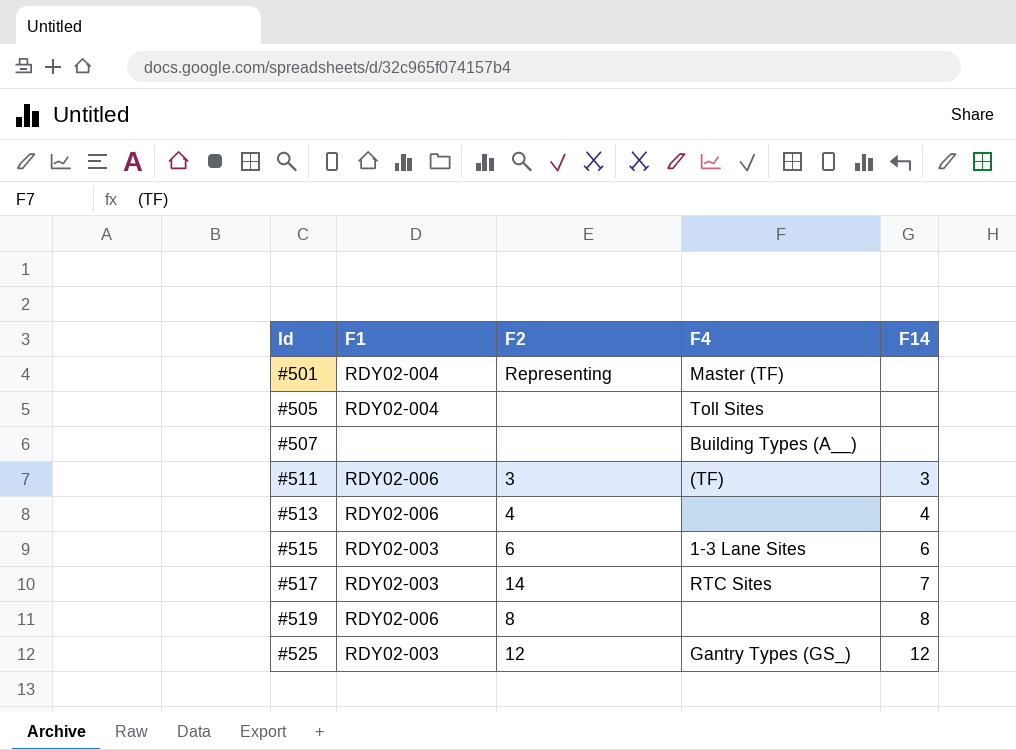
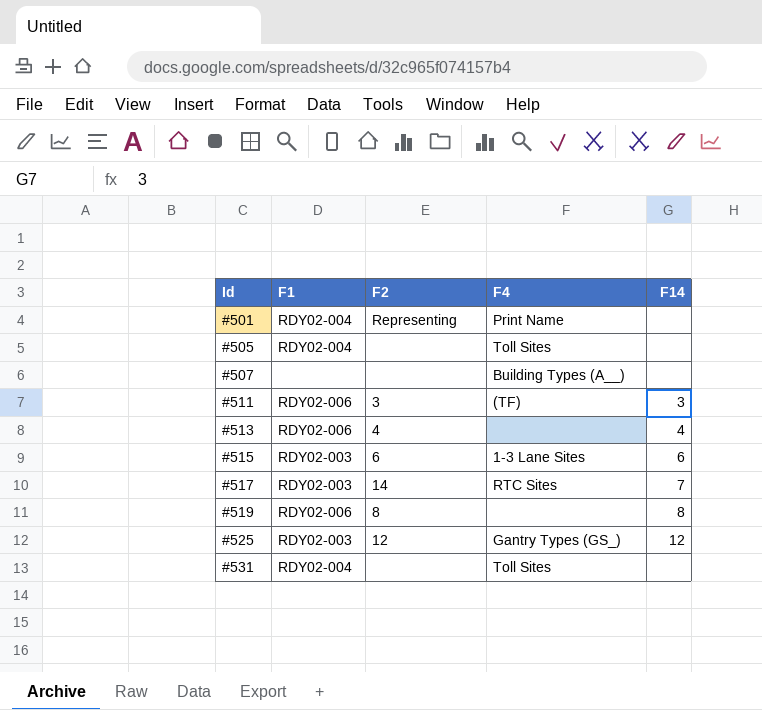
#501 | F4: Master (TF) -> Print Name
row #531: none -> RDY02-004 | none | Toll Sites | none

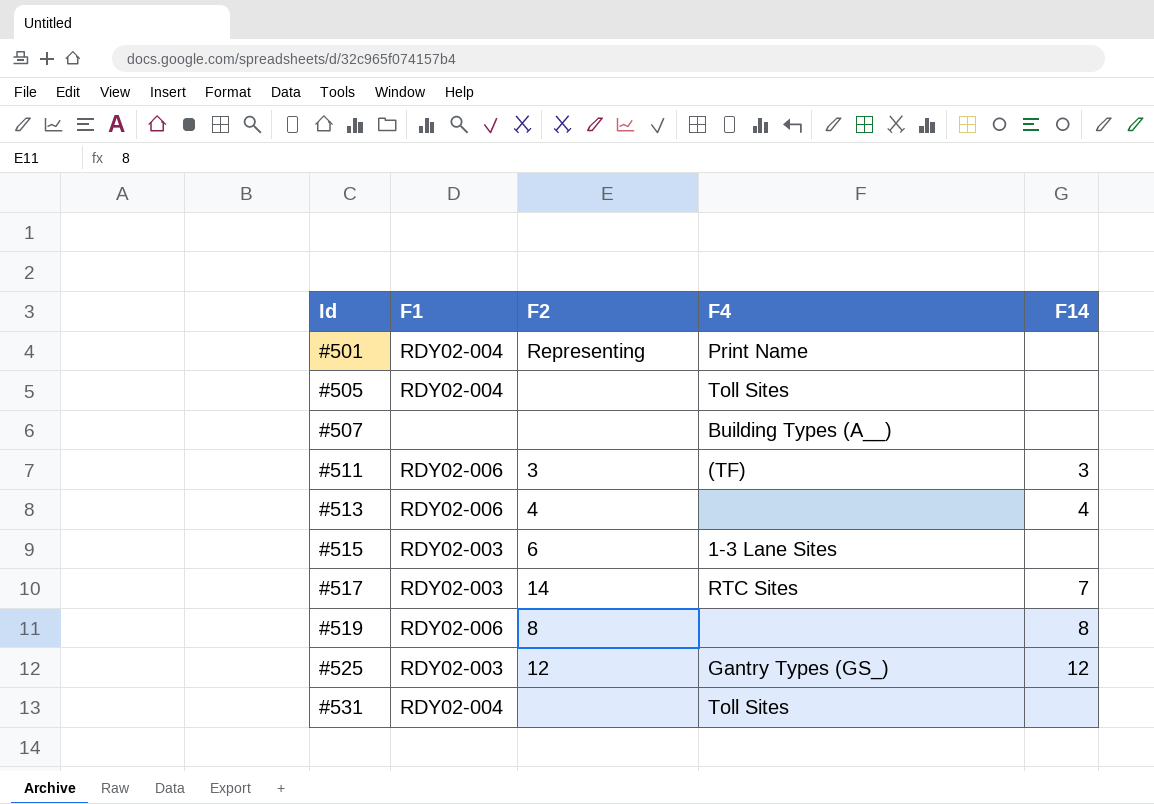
#515 | F14: 6 -> none

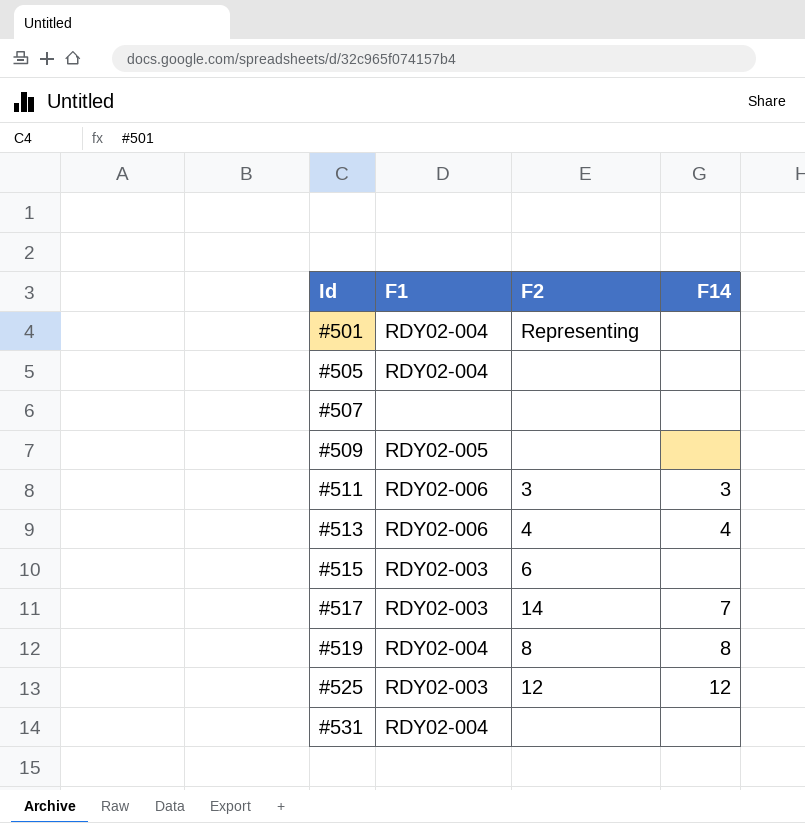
column F4 | position: 4 -> none
row #509: none -> RDY02-005 | none | none
#519 | F1: RDY02-006 -> RDY02-004

